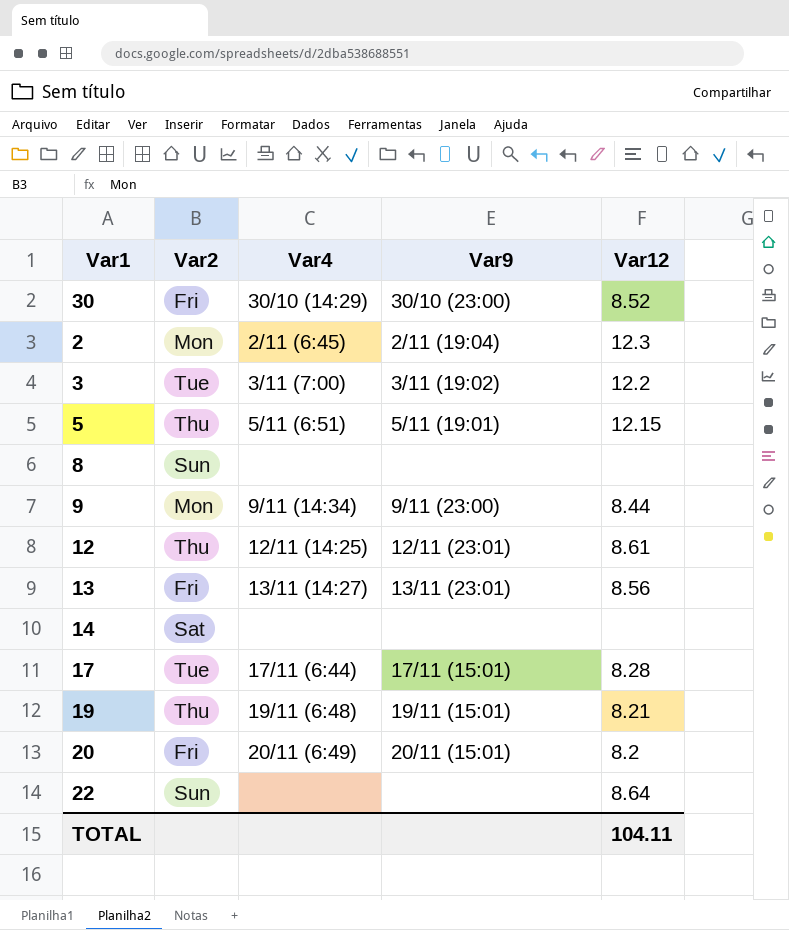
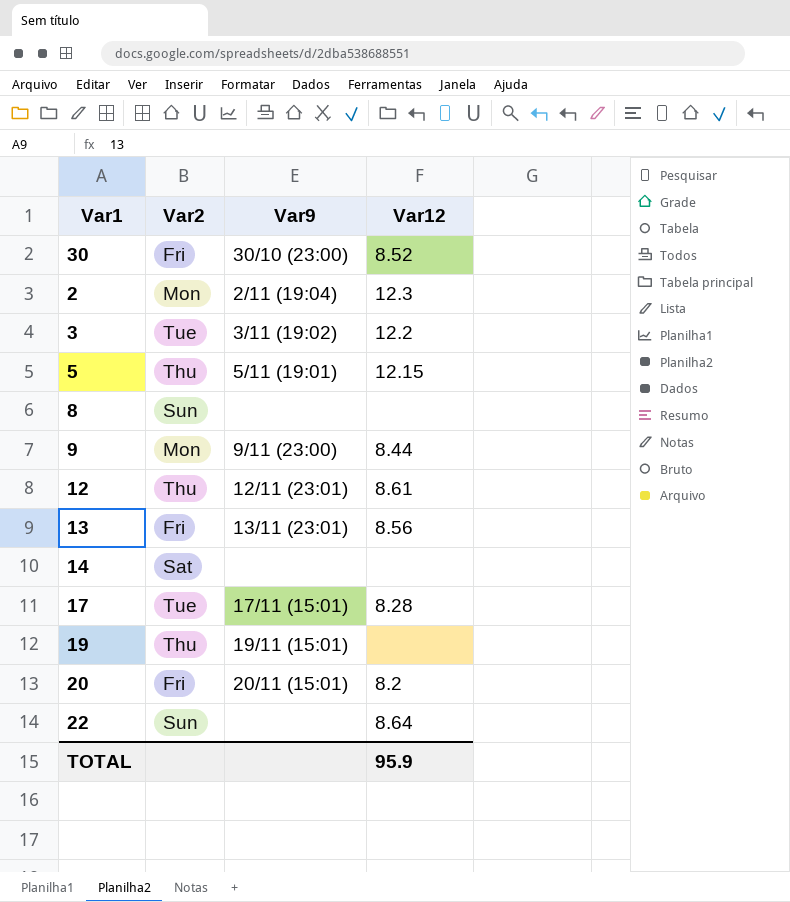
column Var4 | position: 3 -> none
19 | Var12: 8.21 -> none
TOTAL | Var12: 104.11 -> 95.9

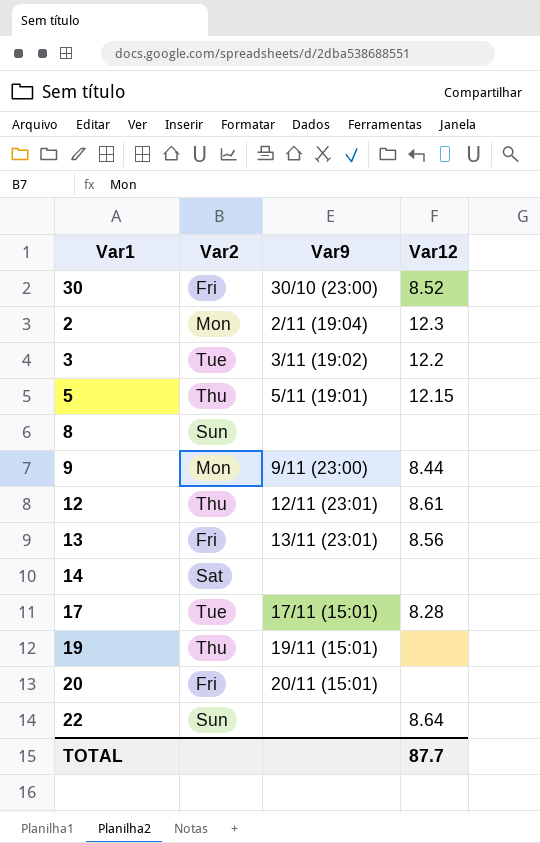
20 | Var12: 8.2 -> none
TOTAL | Var12: 95.9 -> 87.7

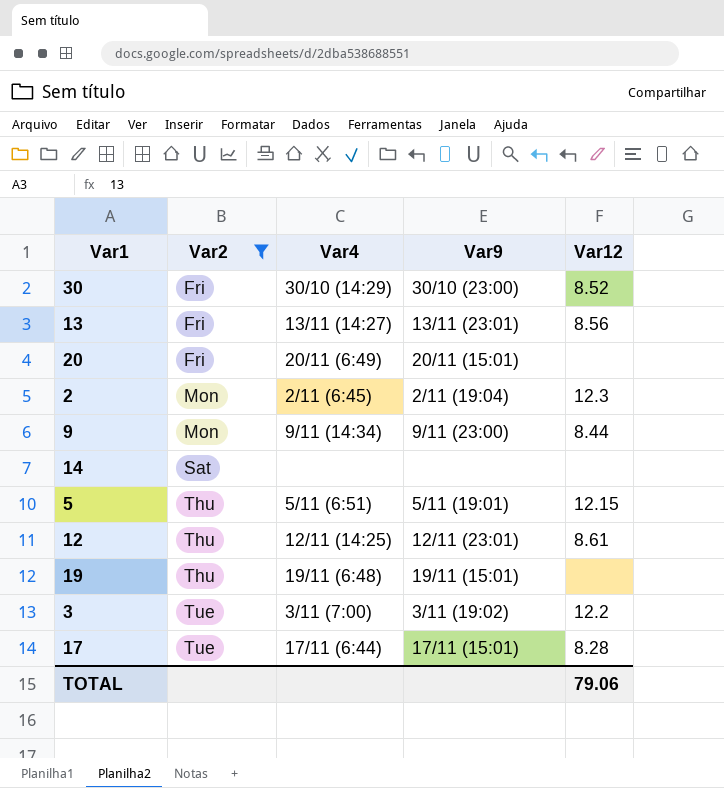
filter: none -> Var2 != Sun
row order: none -> Var2 ascending
column Var4 | position: none -> 3
TOTAL | Var12: 87.7 -> 79.06

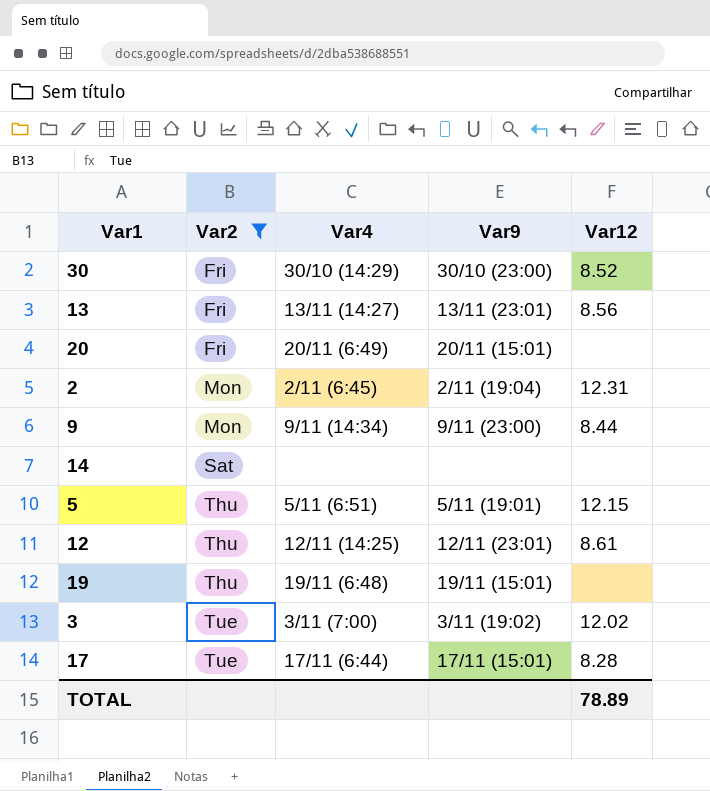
2 | Var12: 12.3 -> 12.31
3 | Var12: 12.2 -> 12.02
TOTAL | Var12: 79.06 -> 78.89

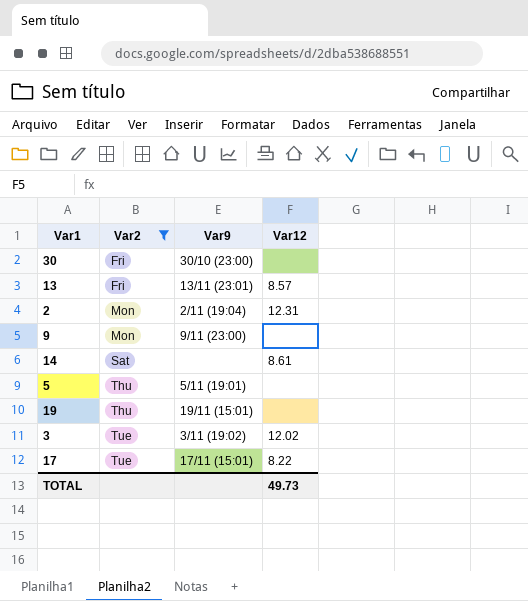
column Var4 | position: 3 -> none
row 20: Fri | 20/11 (6:49) | 20/11 (15:01) | none -> none
row 12: Thu | 12/11 (14:25) | 12/11 (23:01) | 8.61 -> none
30 | Var12: 8.52 -> none
13 | Var12: 8.56 -> 8.57
9 | Var12: 8.44 -> none
14 | Var12: none -> 8.61
5 | Var12: 12.15 -> none
17 | Var12: 8.28 -> 8.22
TOTAL | Var12: 78.89 -> 49.73

